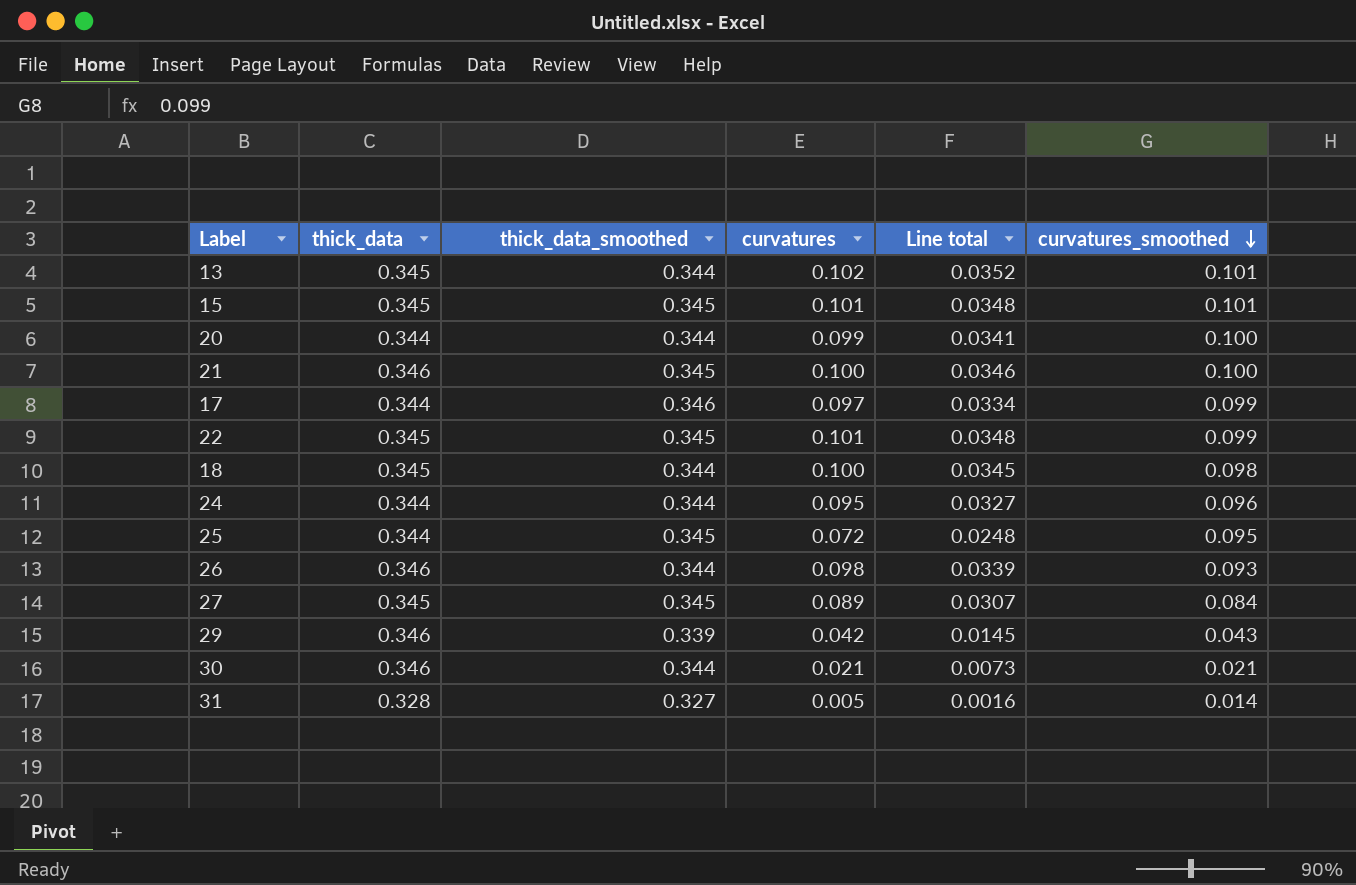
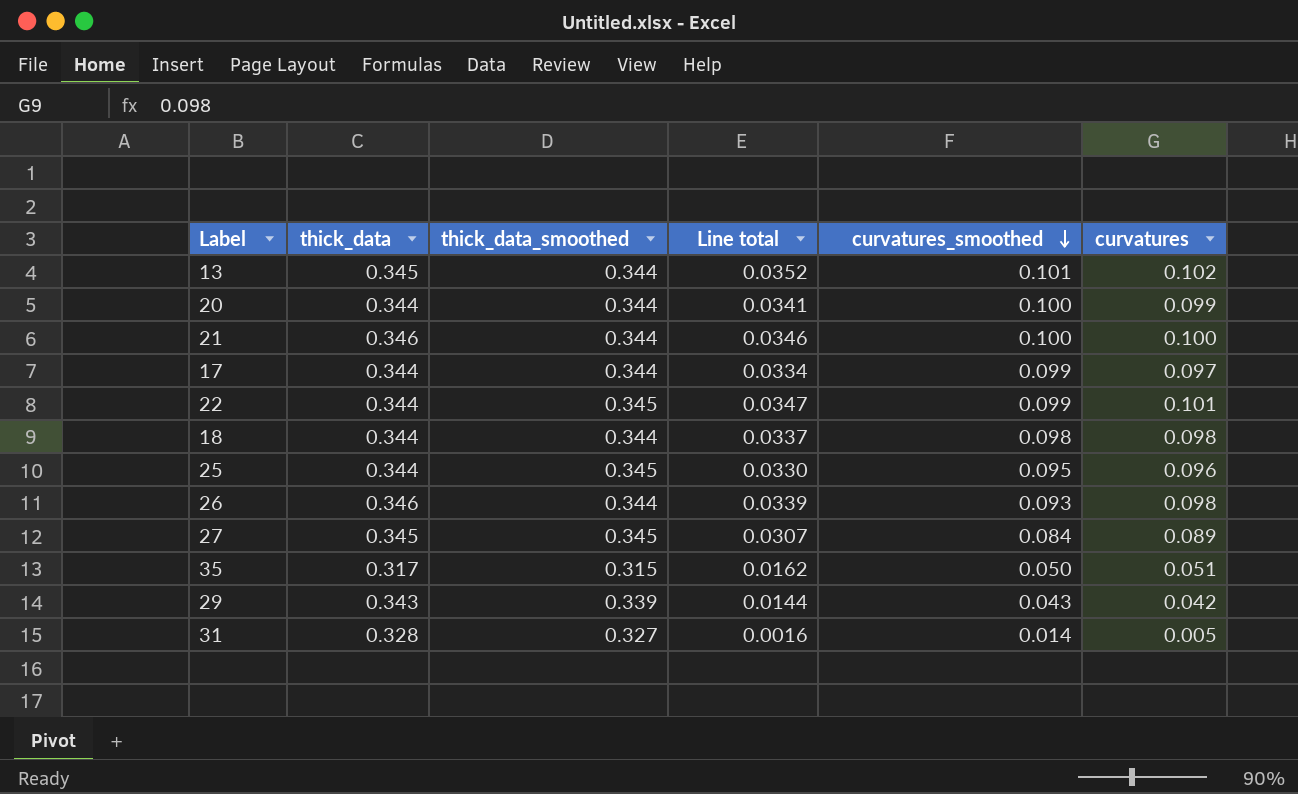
column curvatures | position: 4 -> 6
row 15: 0.345 | 0.345 | 0.101 | 0.0348 | 0.101 -> none
row 24: 0.344 | 0.344 | 0.095 | 0.0327 | 0.096 -> none
row 30: 0.346 | 0.344 | 0.021 | 0.0073 | 0.021 -> none
21 | thick_data_smoothed: 0.345 -> 0.344
17 | thick_data_smoothed: 0.346 -> 0.344
22 | thick_data: 0.345 -> 0.344
22 | Line total: 0.0348 -> 0.0347
18 | thick_data: 0.345 -> 0.344
18 | Line total: 0.0345 -> 0.0337
18 | curvatures: 0.100 -> 0.098
25 | Line total: 0.0248 -> 0.0330
25 | curvatures: 0.072 -> 0.096
row 35: none -> 0.317 | 0.315 | 0.0162 | 0.050 | 0.051
29 | thick_data: 0.346 -> 0.343
29 | Line total: 0.0145 -> 0.0144

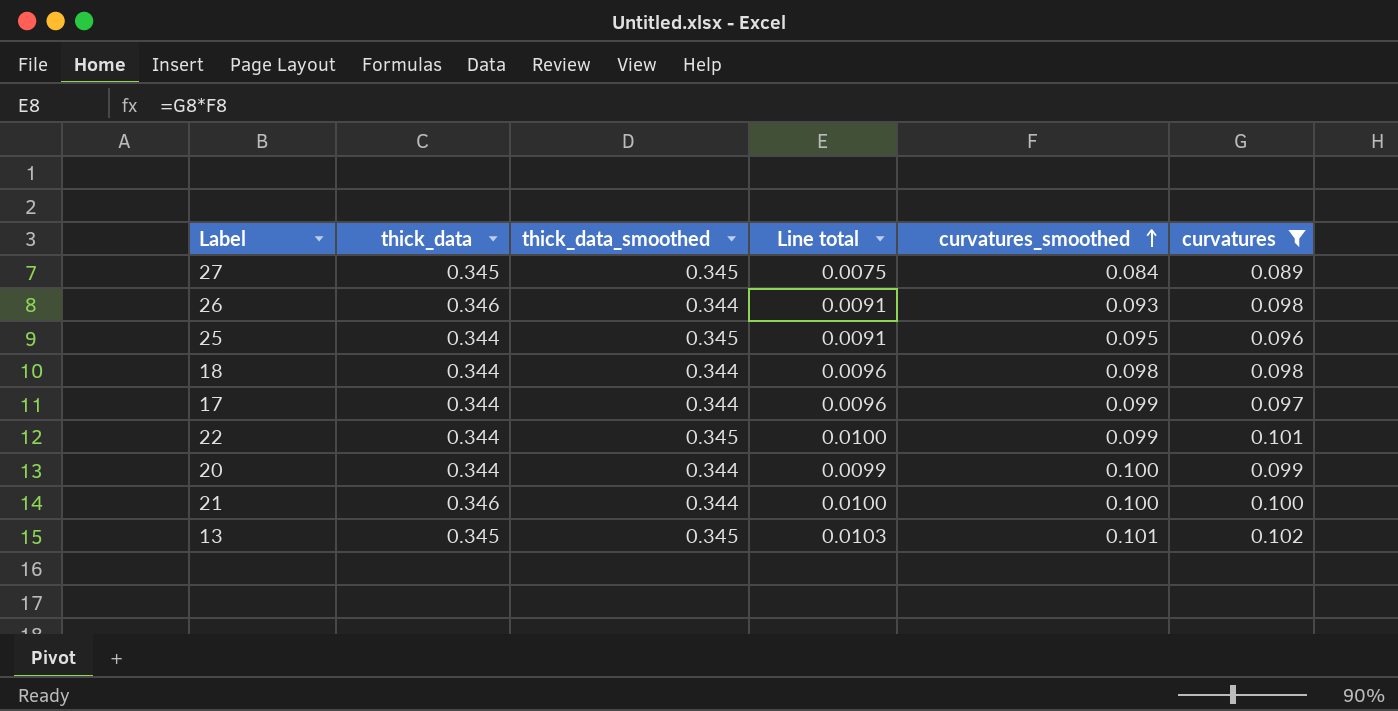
filter: none -> curvatures >= 0.089
row order: curvatures_smoothed descending -> curvatures_smoothed ascending
column Line total | formula: [thick_data] * [curvatures] -> [curvatures_smoothed] * [curvatures]
13 | thick_data_smoothed: 0.344 -> 0.345

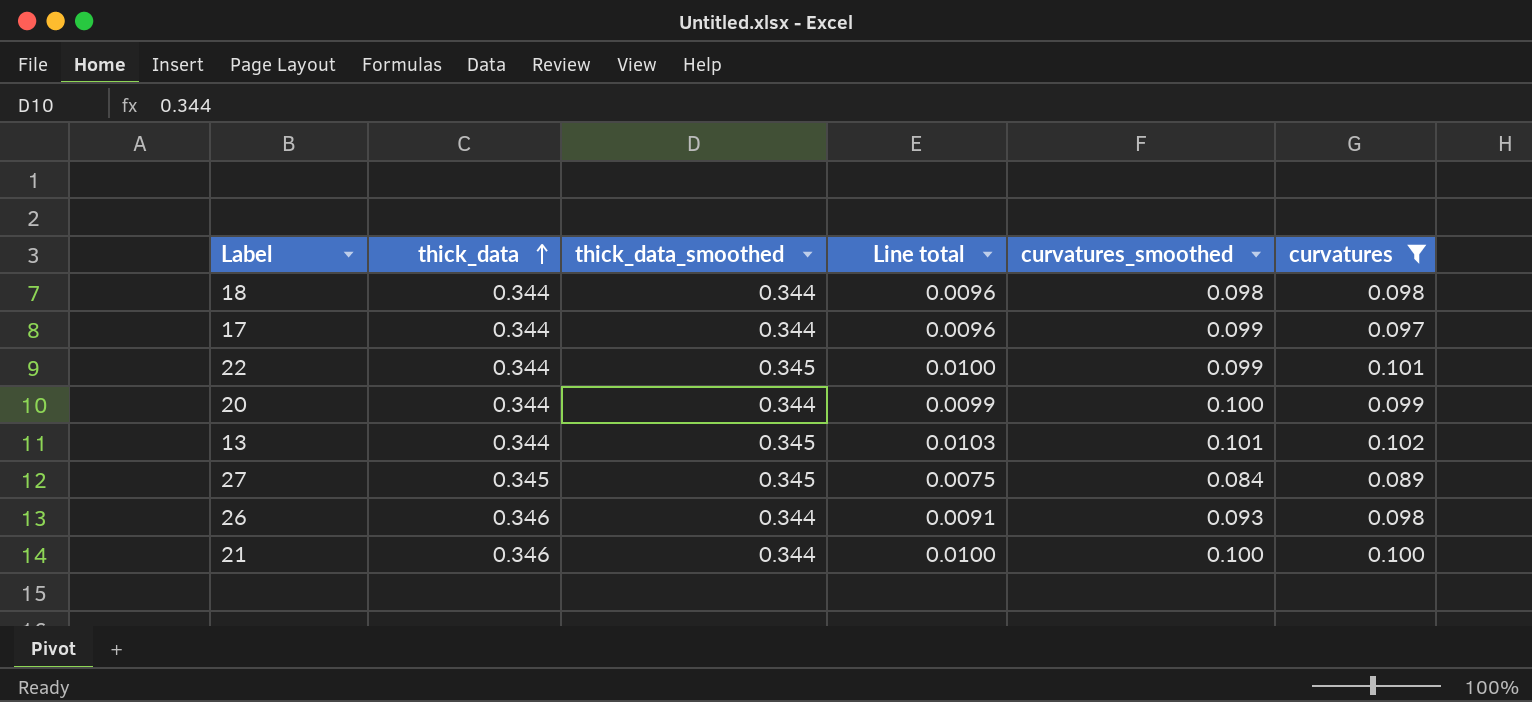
row order: curvatures_smoothed ascending -> thick_data ascending
row 25: 0.344 | 0.345 | 0.0091 | 0.095 | 0.096 -> none
13 | thick_data: 0.345 -> 0.344

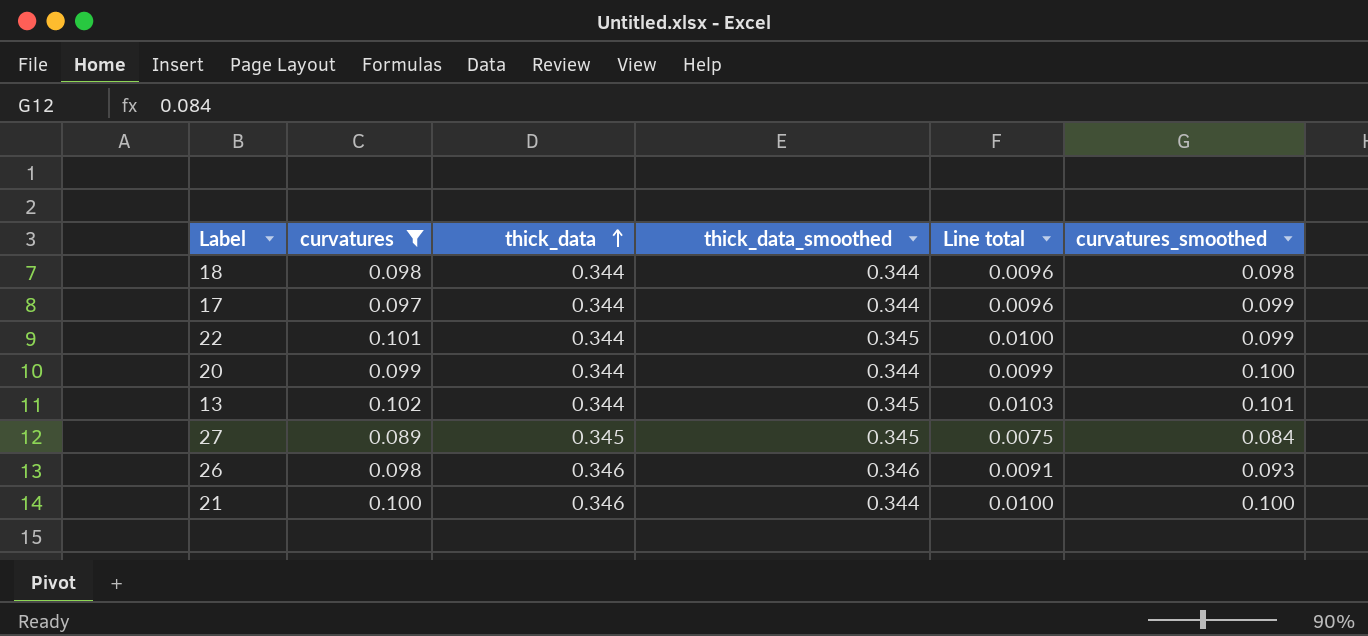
column curvatures | position: 6 -> 2
26 | thick_data_smoothed: 0.344 -> 0.346

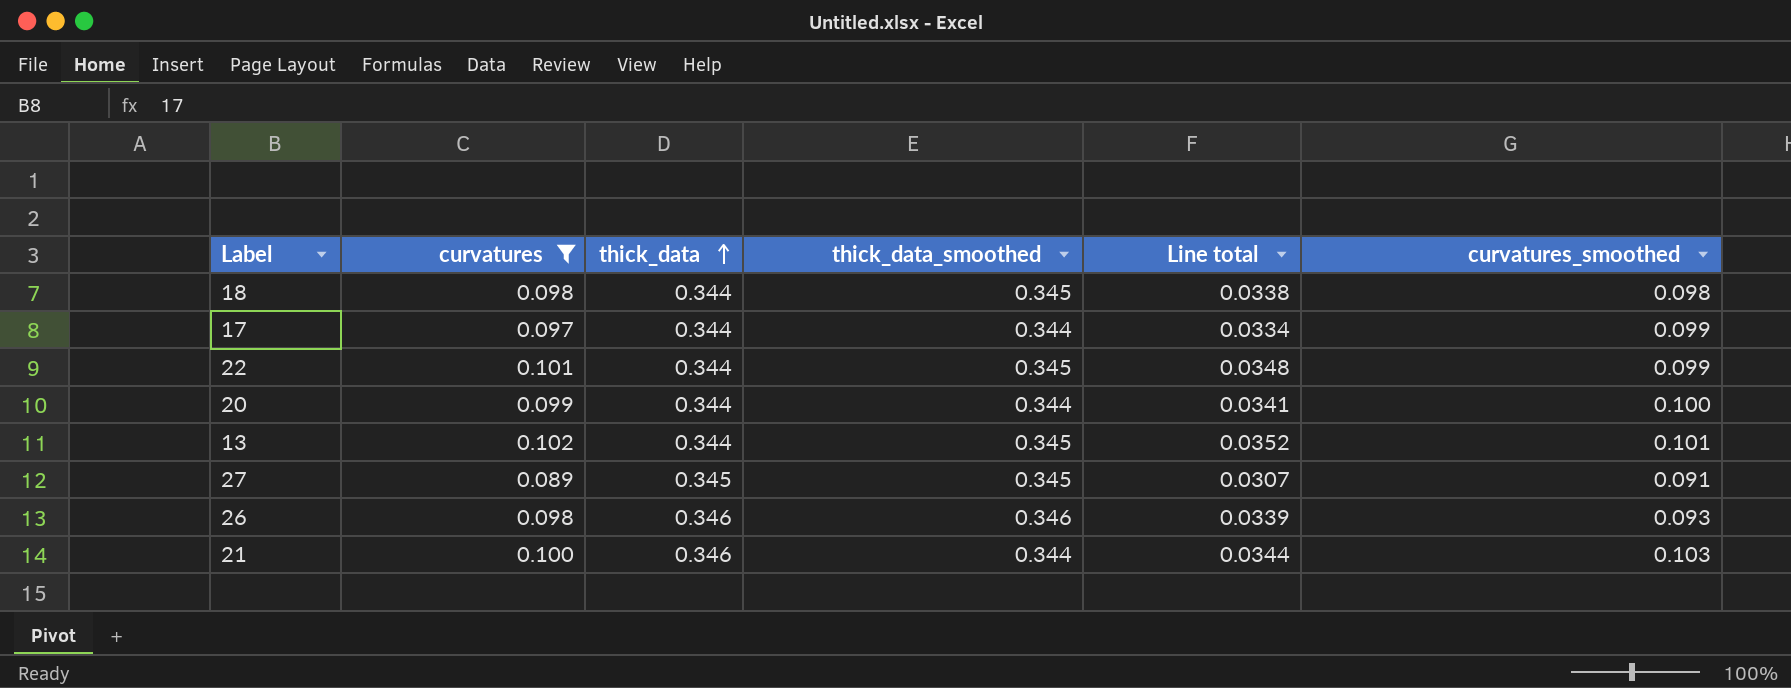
column Line total | formula: [curvatures] * [curvatures_smoothed] -> [curvatures] * [thick_data_smoothed]
18 | thick_data_smoothed: 0.344 -> 0.345
27 | curvatures_smoothed: 0.084 -> 0.091
21 | curvatures_smoothed: 0.100 -> 0.103

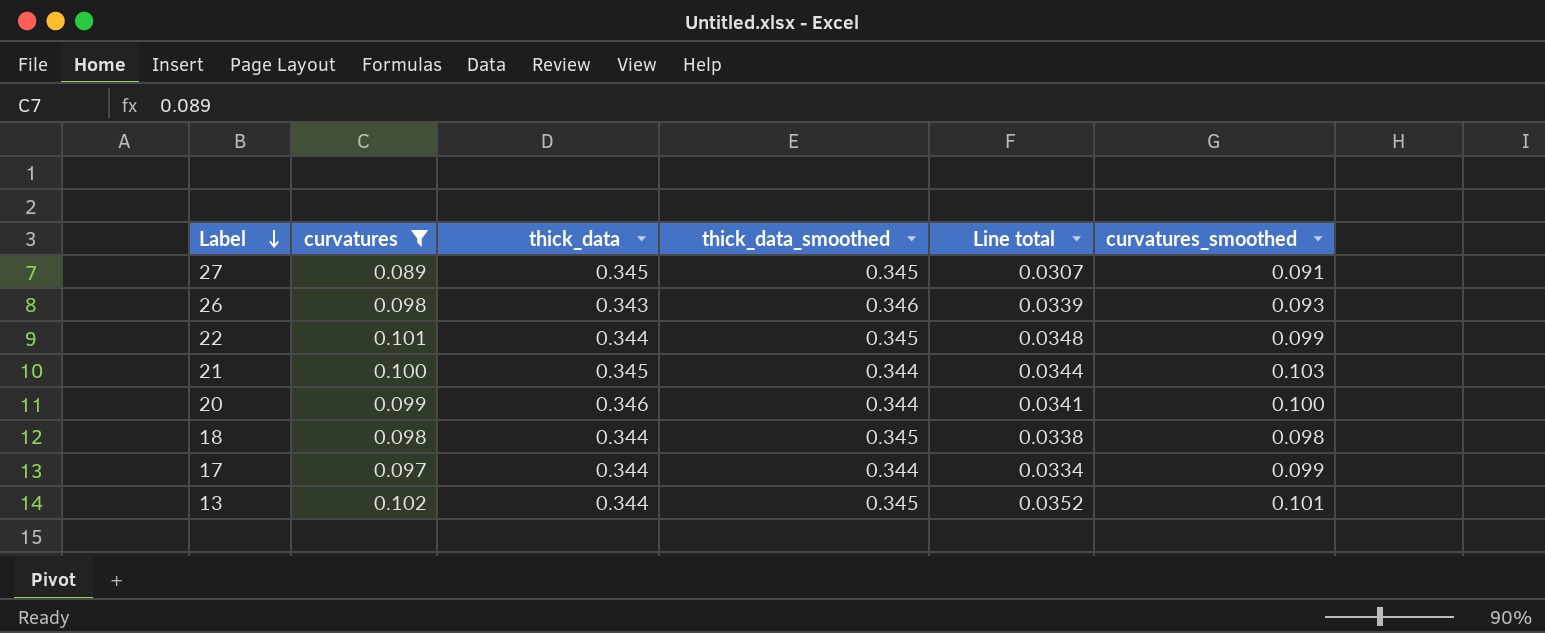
row order: thick_data ascending -> Label descending
26 | thick_data: 0.346 -> 0.343
21 | thick_data: 0.346 -> 0.345
20 | thick_data: 0.344 -> 0.346

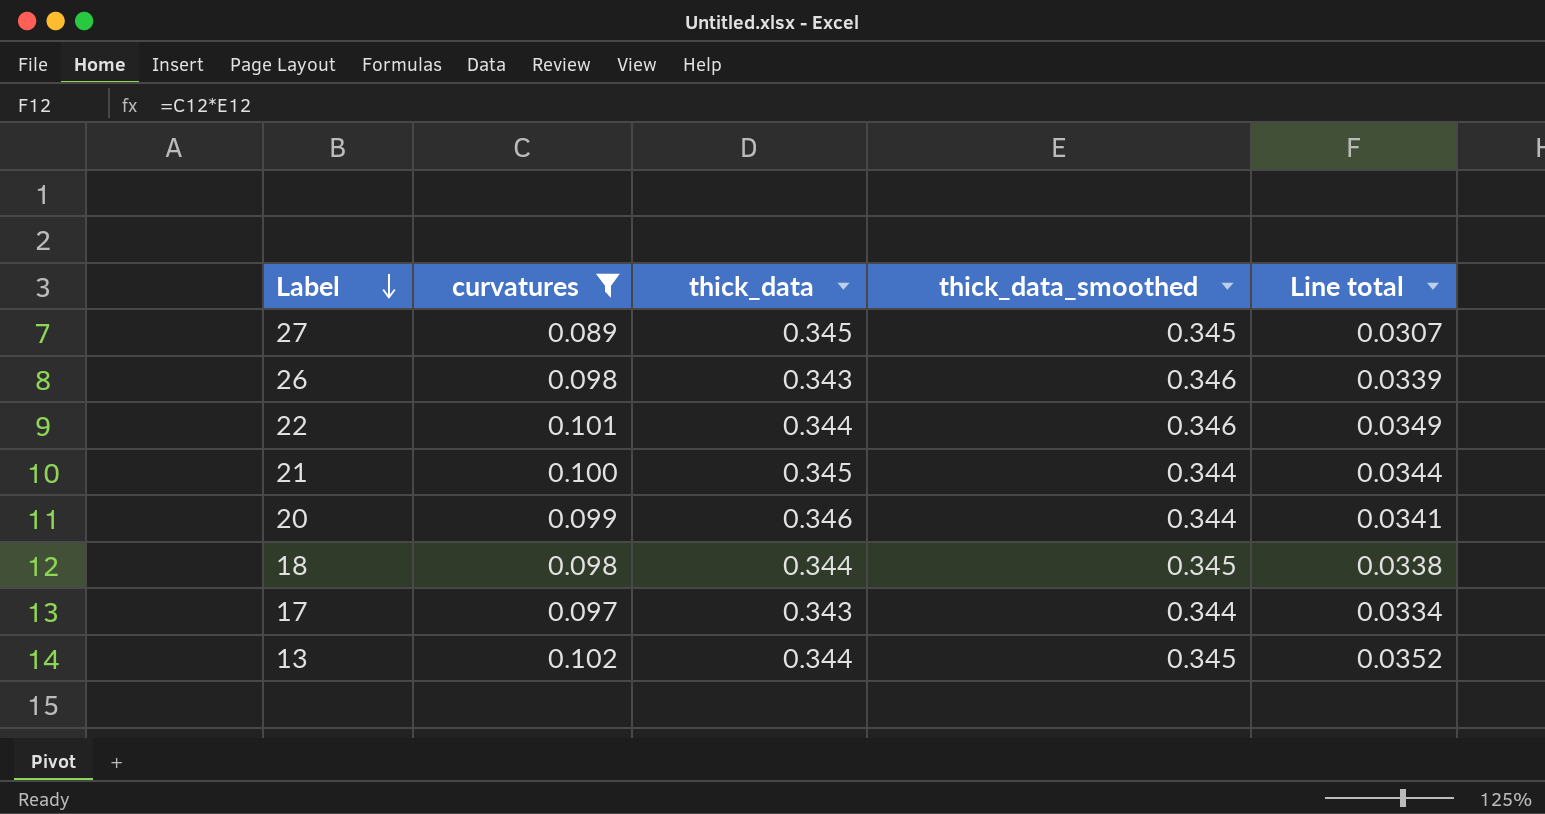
column curvatures_smoothed | position: 6 -> none
22 | thick_data_smoothed: 0.345 -> 0.346
22 | Line total: 0.0348 -> 0.0349
17 | thick_data: 0.344 -> 0.343

